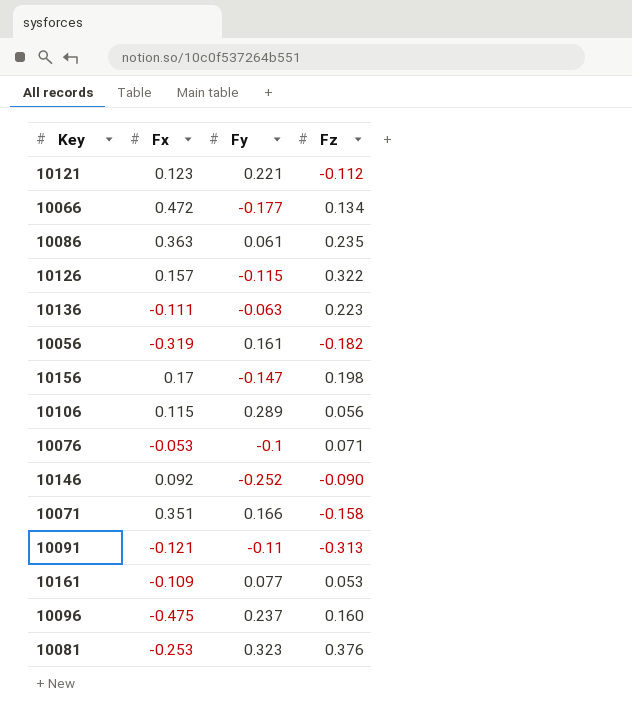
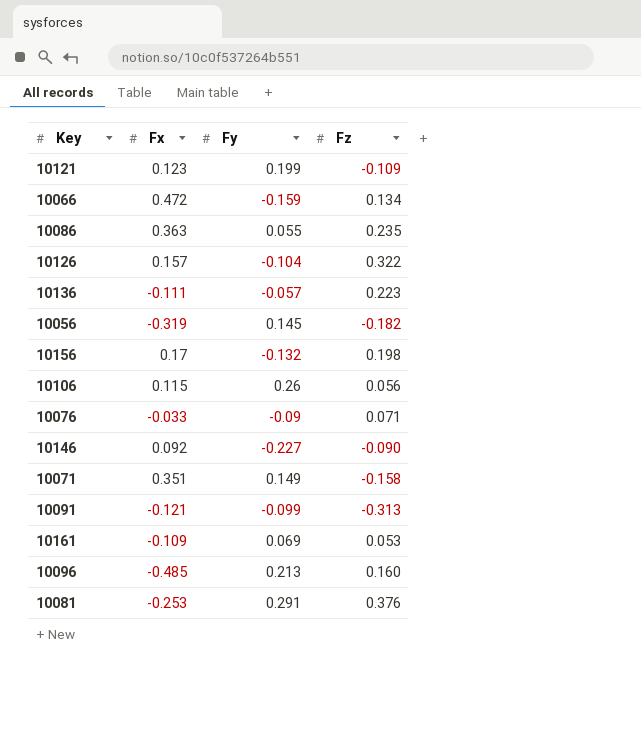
10121 | Fy: 0.221 -> 0.199
10121 | Fz: -0.112 -> -0.109
10066 | Fy: -0.177 -> -0.159
10086 | Fy: 0.061 -> 0.055
10126 | Fy: -0.115 -> -0.104
10136 | Fy: -0.063 -> -0.057
10056 | Fy: 0.161 -> 0.145
10156 | Fy: -0.147 -> -0.132
10106 | Fy: 0.289 -> 0.26
10076 | Fx: -0.053 -> -0.033
10076 | Fy: -0.1 -> -0.09
10146 | Fy: -0.252 -> -0.227
10071 | Fy: 0.166 -> 0.149
10091 | Fy: -0.11 -> -0.099
10161 | Fy: 0.077 -> 0.069
10096 | Fx: -0.475 -> -0.485
10096 | Fy: 0.237 -> 0.213
10081 | Fy: 0.323 -> 0.291

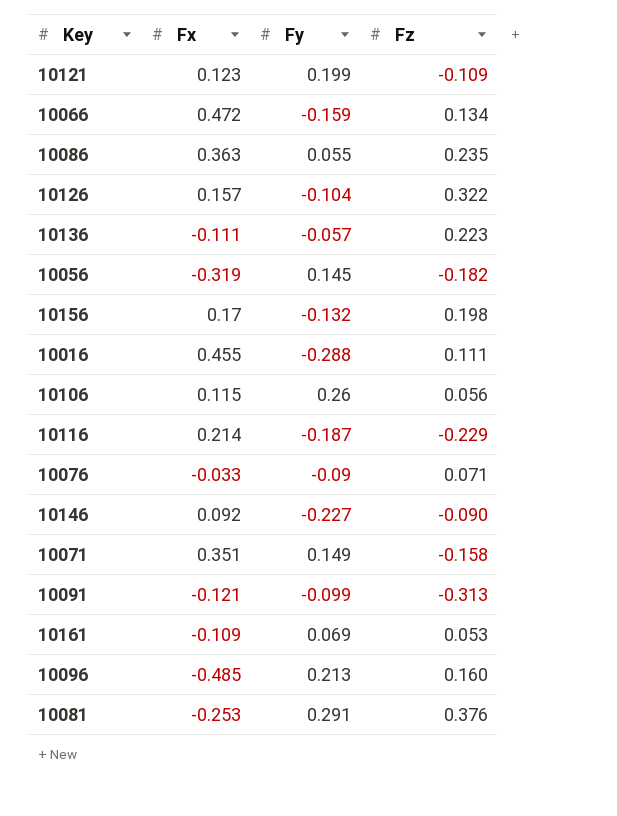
row 10016: none -> 0.455 | -0.288 | 0.111
row 10116: none -> 0.214 | -0.187 | -0.229

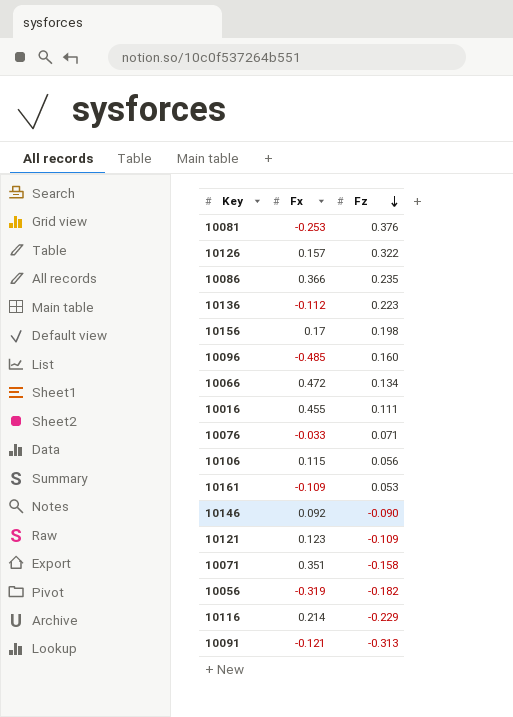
row order: none -> Fz descending
column Fy | position: 3 -> none
10086 | Fx: 0.363 -> 0.366
10136 | Fx: -0.111 -> -0.112

